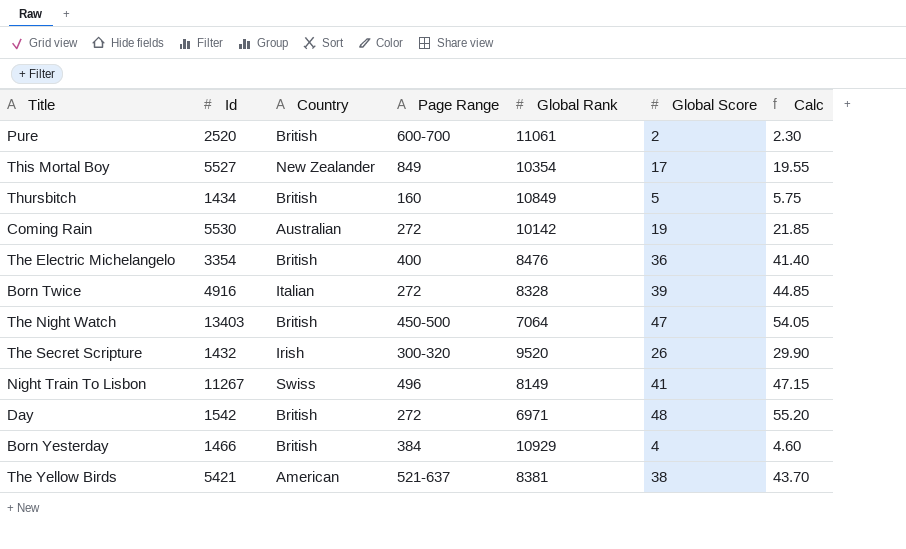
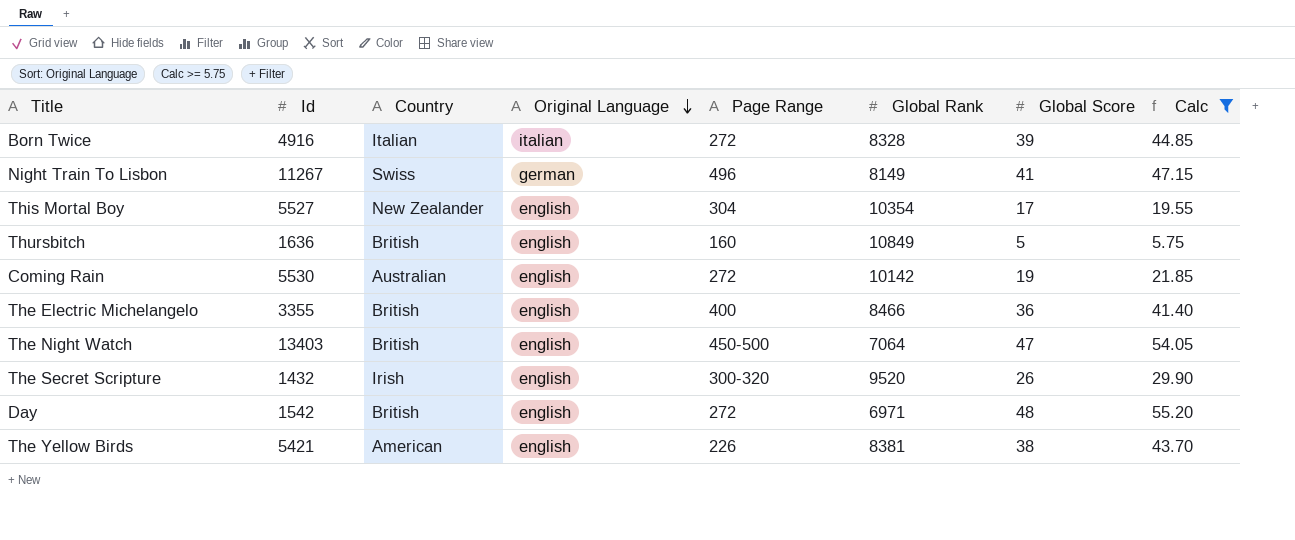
filter: none -> Calc >= 5.75
row order: none -> Original Language descending
column Original Language | position: none -> 4
This Mortal Boy | Page Range: 849 -> 304
Thursbitch | Id: 1434 -> 1636
The Electric Michelangelo | Id: 3354 -> 3355
The Electric Michelangelo | Global Rank: 8476 -> 8466
The Yellow Birds | Page Range: 521-637 -> 226

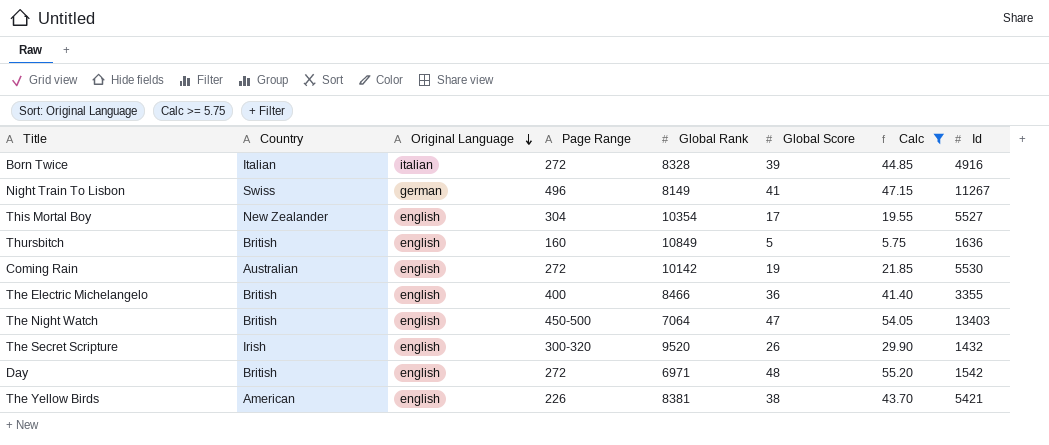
column Id | position: 2 -> 8

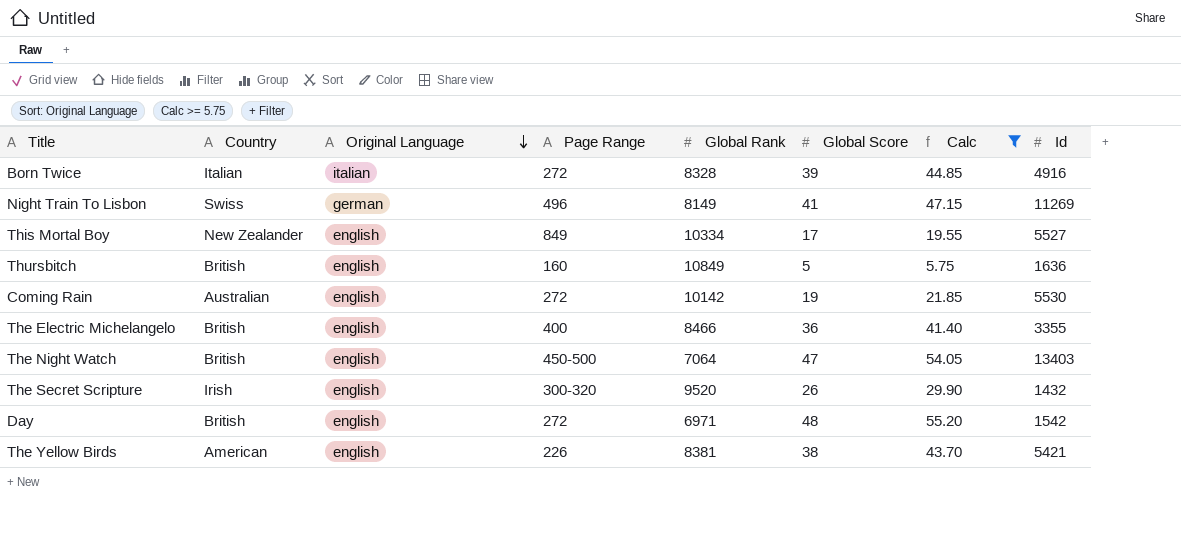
Night Train To Lisbon | Id: 11267 -> 11269
This Mortal Boy | Page Range: 304 -> 849
This Mortal Boy | Global Rank: 10354 -> 10334

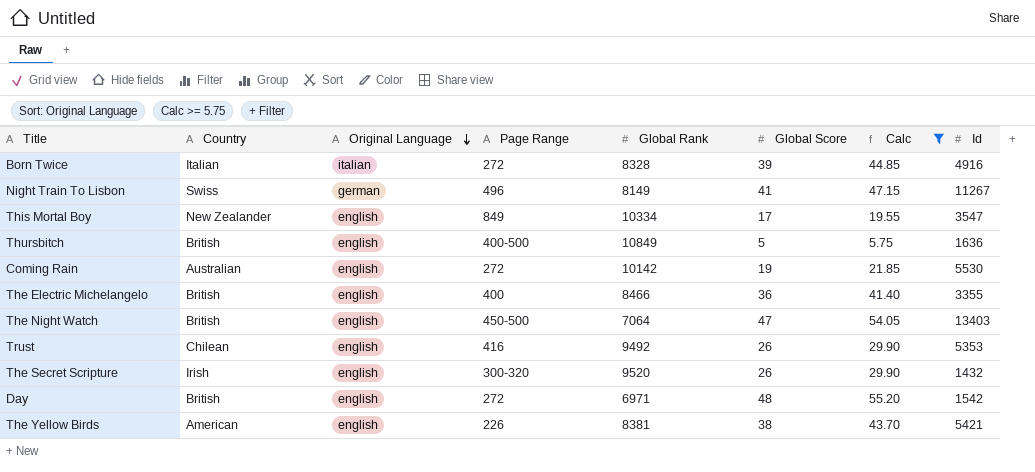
Night Train To Lisbon | Id: 11269 -> 11267
This Mortal Boy | Id: 5527 -> 3547
Thursbitch | Page Range: 160 -> 400-500
row Trust: none -> Chilean | english | 416 | 9492 | 26 | 29.90 | 5353

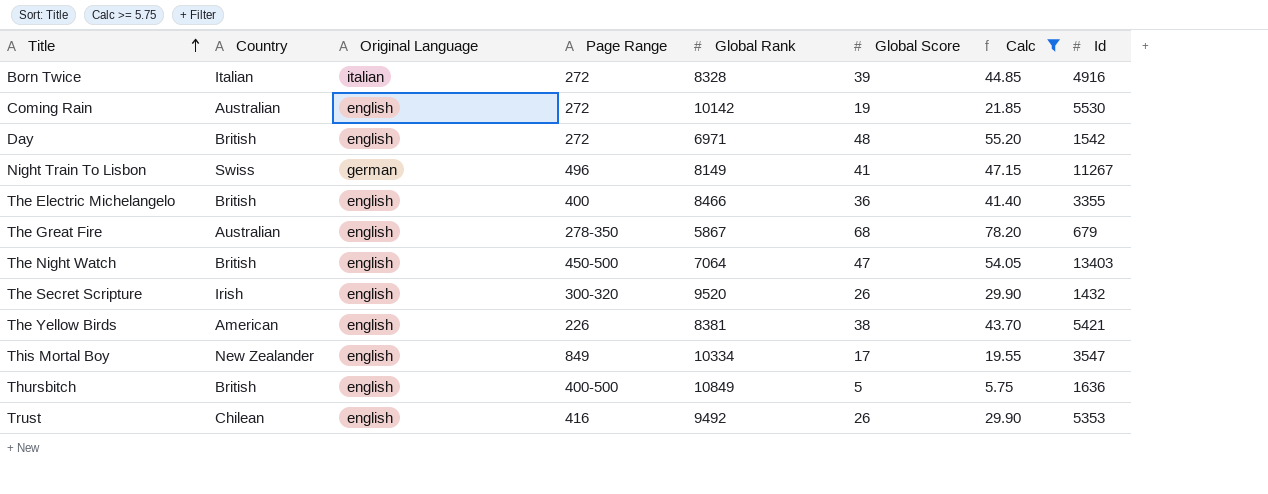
row order: Original Language descending -> Title ascending
row The Great Fire: none -> Australian | english | 278-350 | 5867 | 68 | 78.20 | 679

